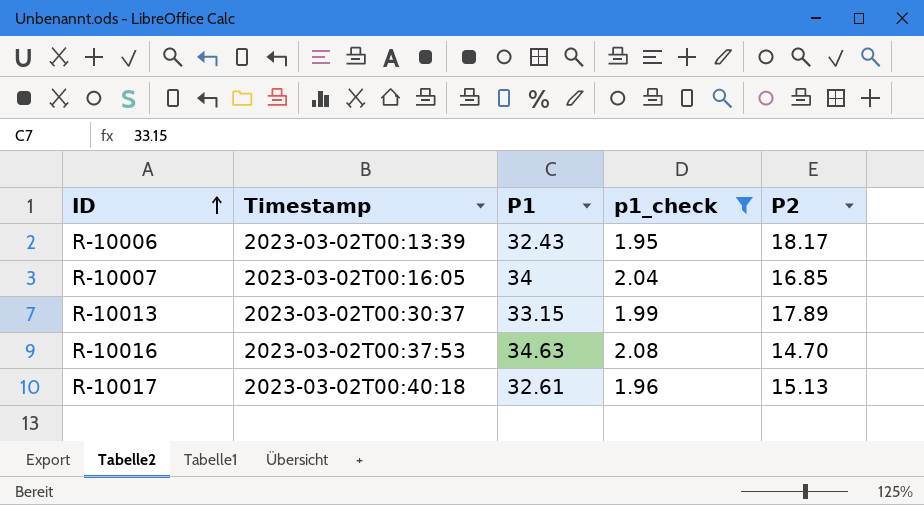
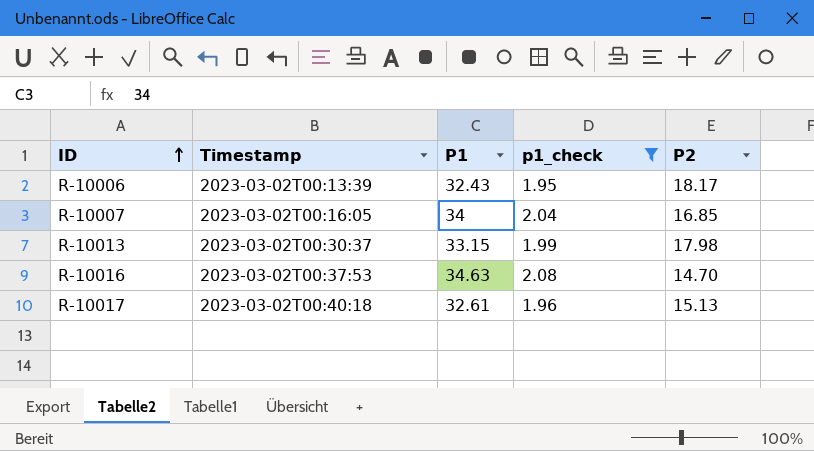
R-10013 | P2: 17.89 -> 17.98

